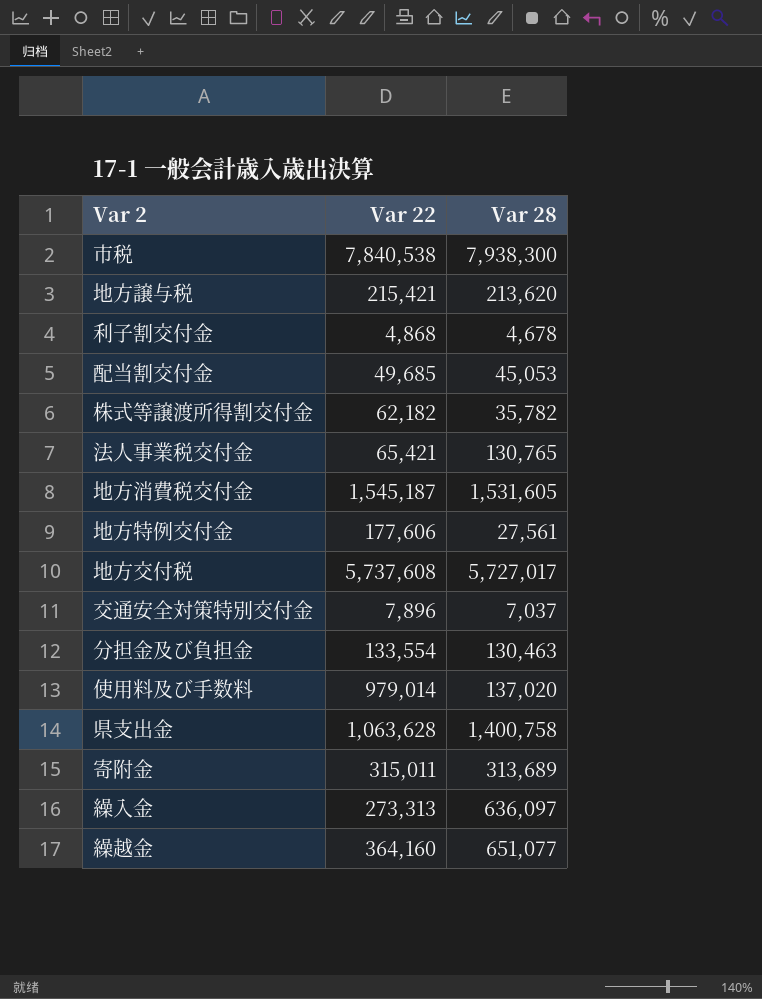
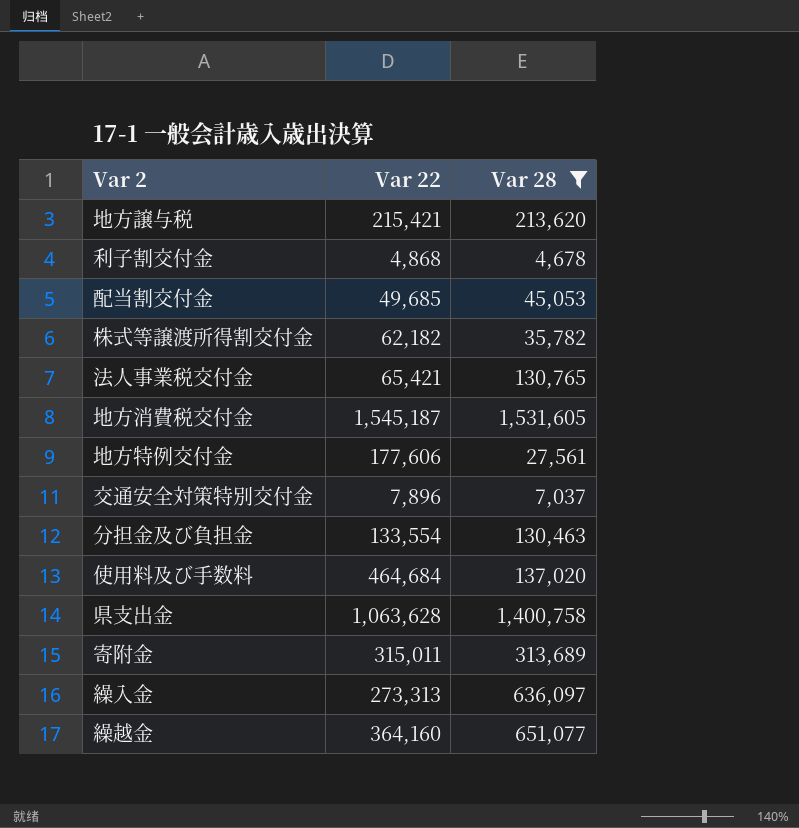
filter: none -> Var 28 <= 1,531,605
使用料及び手数料 | Var 22: 979,014 -> 464,684

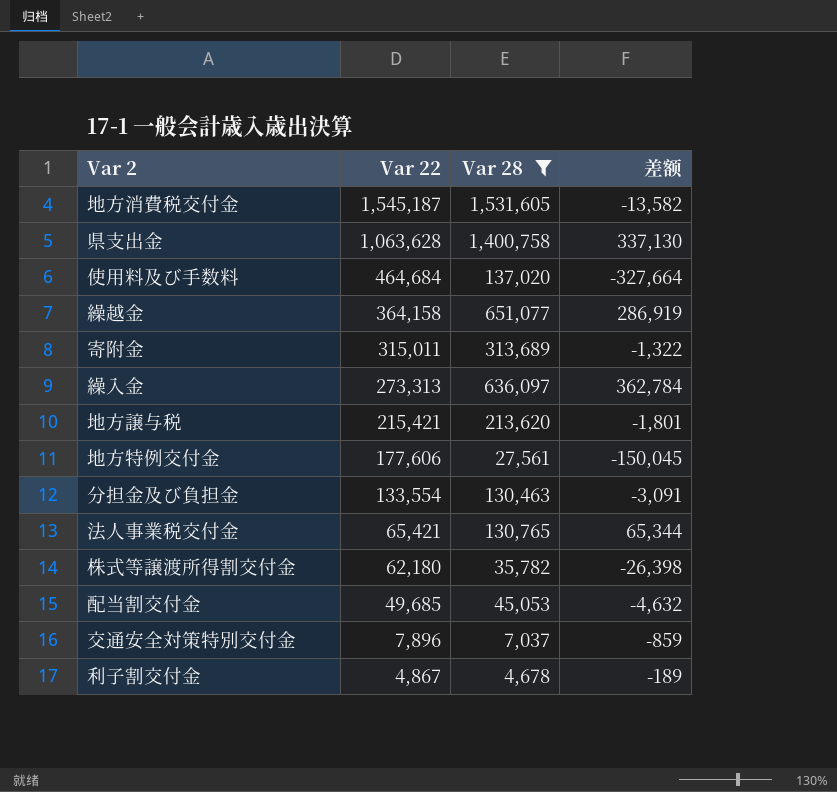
row order: none -> Var 22 descending
column 差额 | formula: none -> [Var 28] - [Var 22]
繰越金 | Var 22: 364,160 -> 364,158
株式等譲渡所得割交付金 | Var 22: 62,182 -> 62,180
利子割交付金 | Var 22: 4,868 -> 4,867

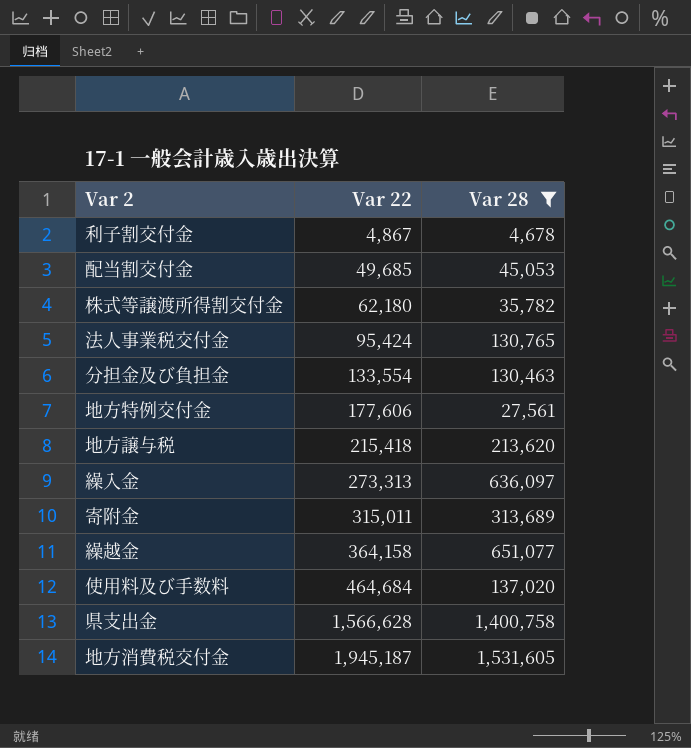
row order: Var 22 descending -> Var 22 ascending
column 差额 | formula: [Var 28] - [Var 22] -> none
row 交通安全対策特別交付金: 7,896 | 7,037 | -859 -> none
法人事業税交付金 | Var 22: 65,421 -> 95,424
地方譲与税 | Var 22: 215,421 -> 215,418
県支出金 | Var 22: 1,063,628 -> 1,566,628
地方消費税交付金 | Var 22: 1,545,187 -> 1,945,187

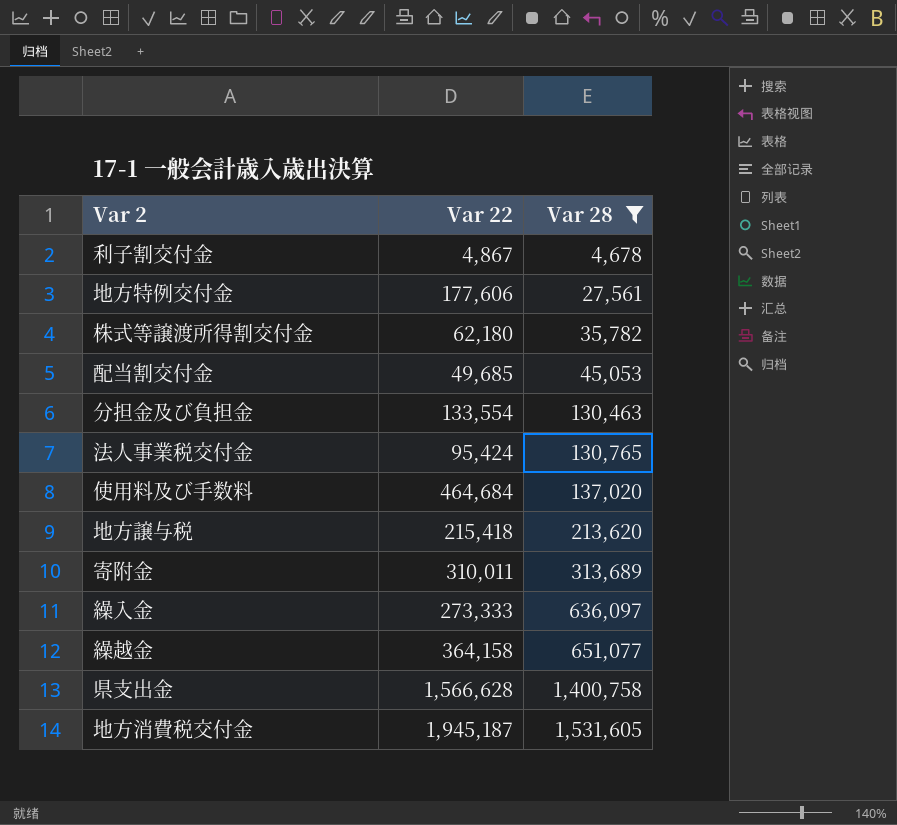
row order: Var 22 ascending -> Var 28 ascending
寄附金 | Var 22: 315,011 -> 310,011
繰入金 | Var 22: 273,313 -> 273,333

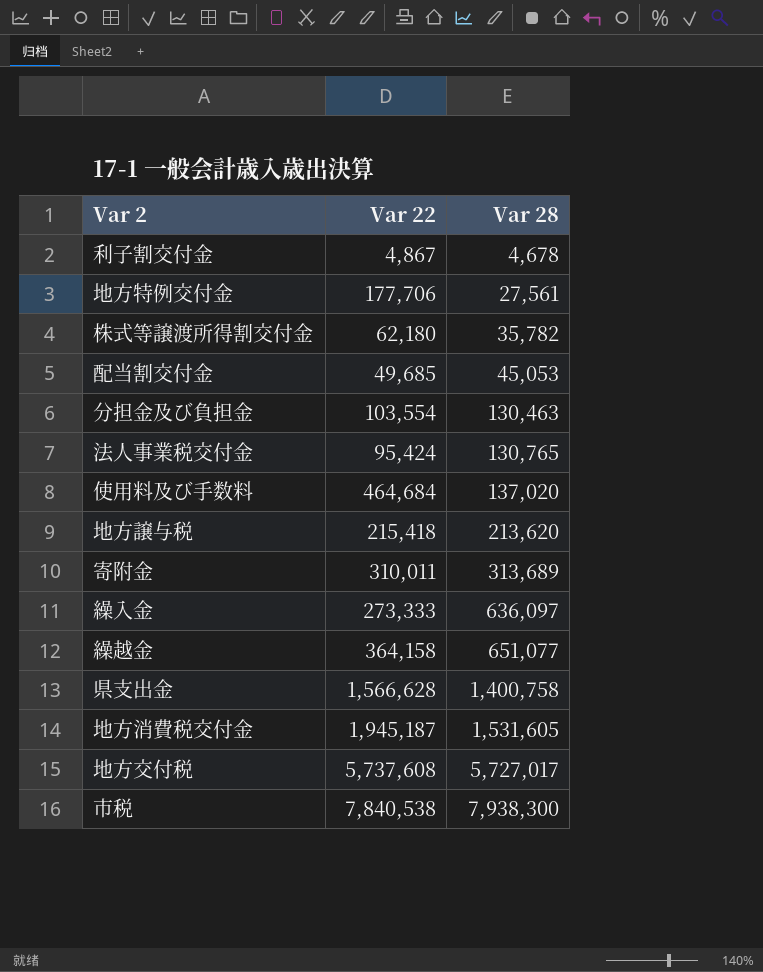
filter: Var 28 <= 1,531,605 -> none
地方特例交付金 | Var 22: 177,606 -> 177,706
分担金及び負担金 | Var 22: 133,554 -> 103,554

